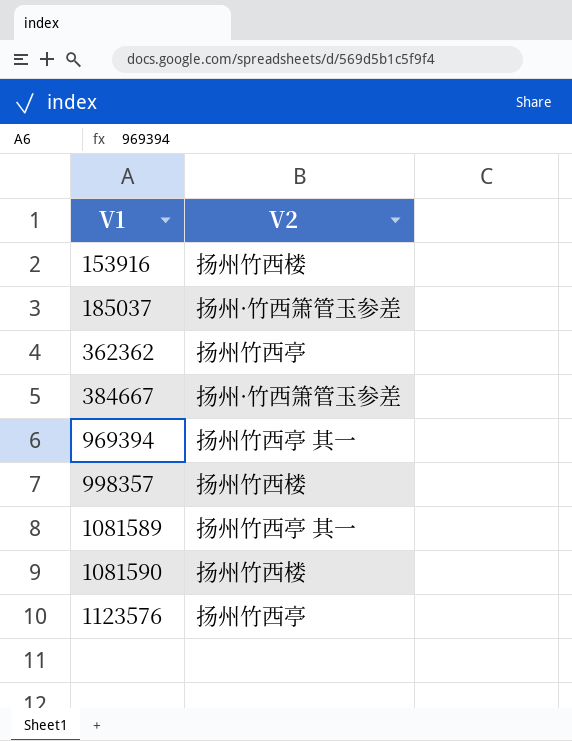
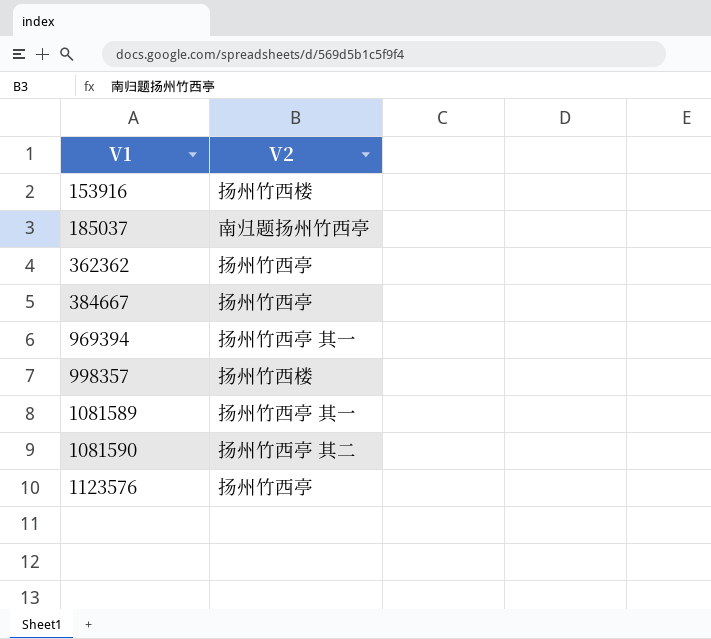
185037 | V2: 扬州·竹西箫管玉参差 -> 南归题扬州竹西亭
384667 | V2: 扬州·竹西箫管玉参差 -> 扬州竹西亭
1081590 | V2: 扬州竹西楼 -> 扬州竹西亭 其二

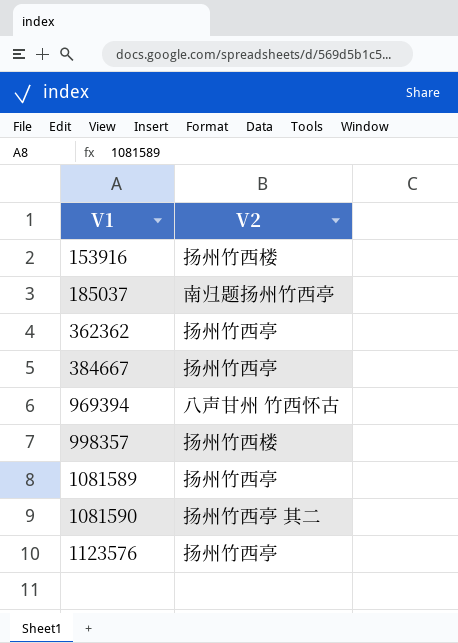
969394 | V2: 扬州竹西亭 其一 -> 八声甘州 竹西怀古
1081589 | V2: 扬州竹西亭 其一 -> 扬州竹西亭

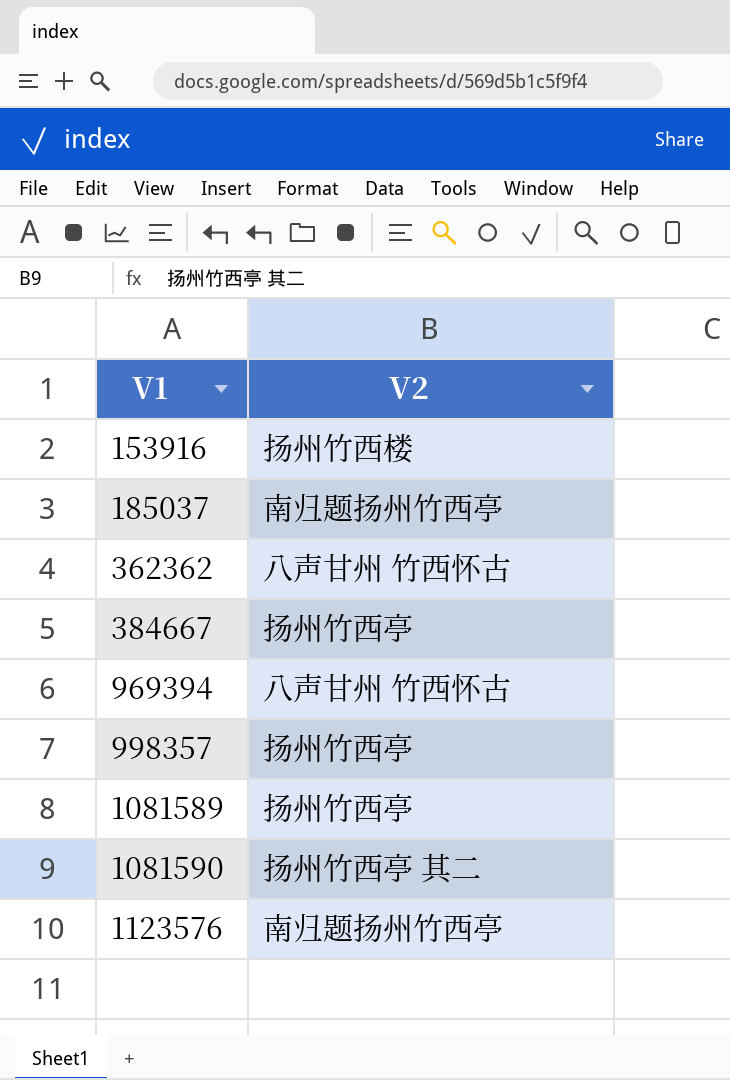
362362 | V2: 扬州竹西亭 -> 八声甘州 竹西怀古
998357 | V2: 扬州竹西楼 -> 扬州竹西亭
1123576 | V2: 扬州竹西亭 -> 南归题扬州竹西亭

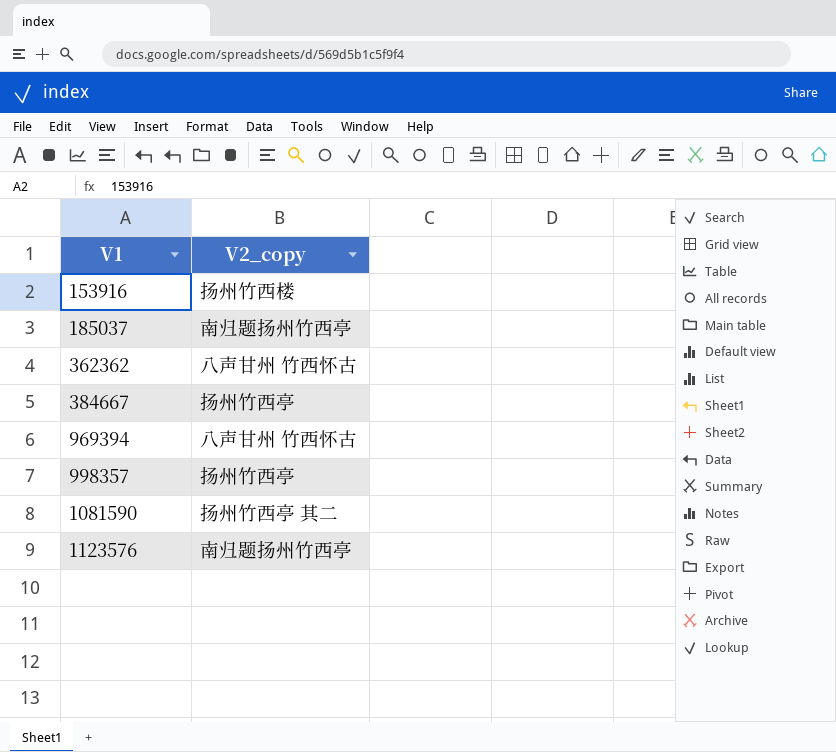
column name: V2 -> V2_copy
row 1081589: 扬州竹西亭 -> none

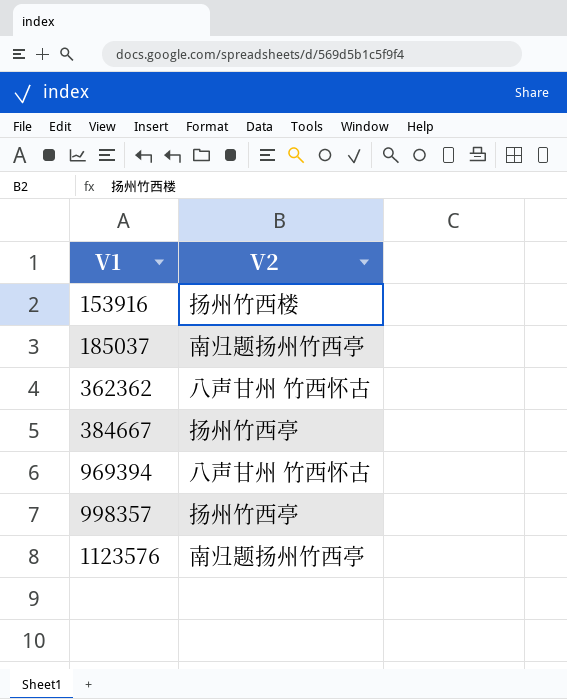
column name: V2_copy -> V2
row 1081590: 扬州竹西亭 其二 -> none

